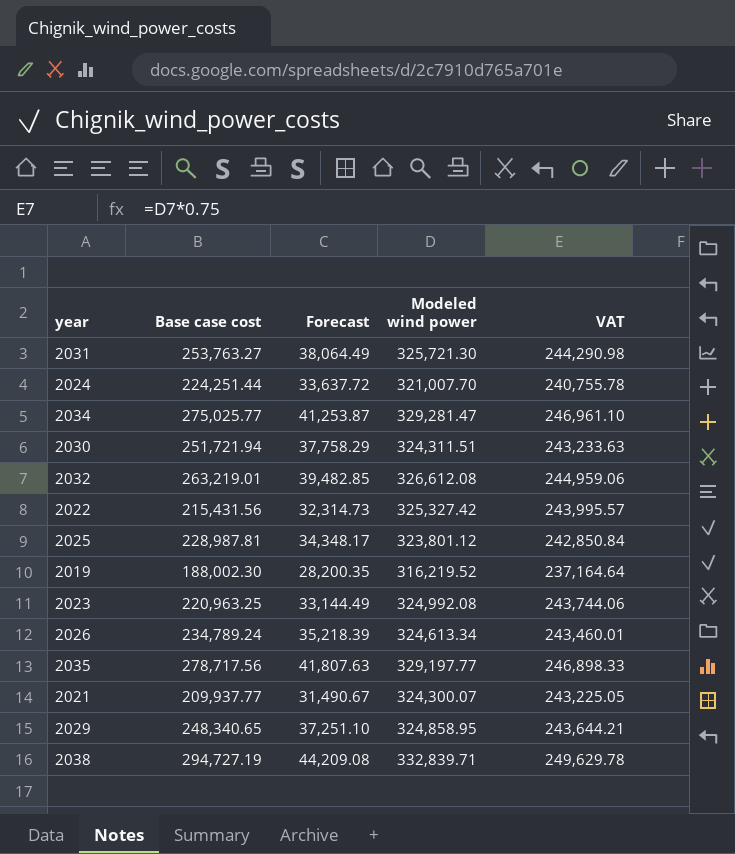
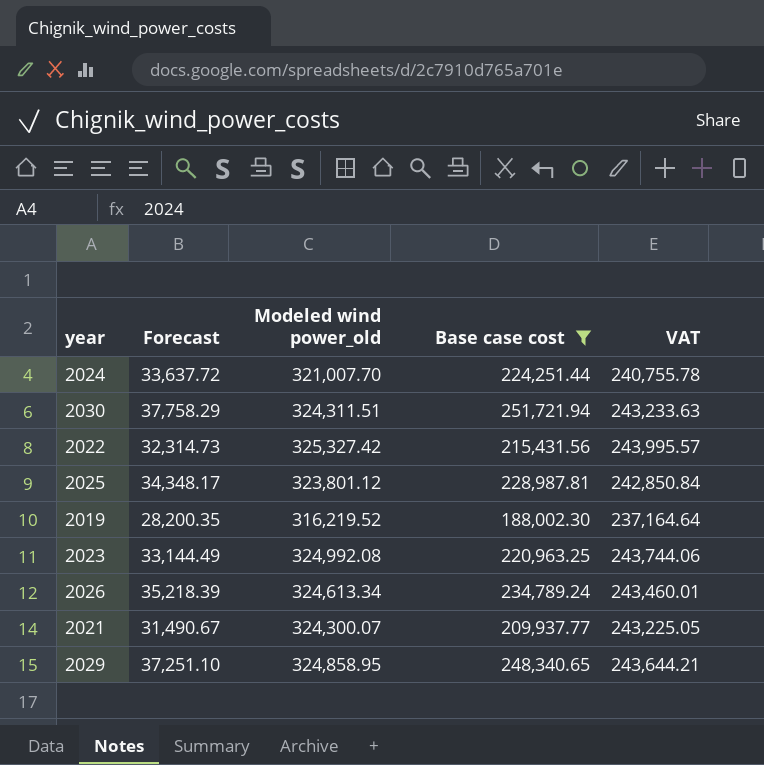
filter: none -> Base case cost <= 251,721.94
column name: Modeled wind power -> Modeled wind power_old
column Base case cost | position: 2 -> 4

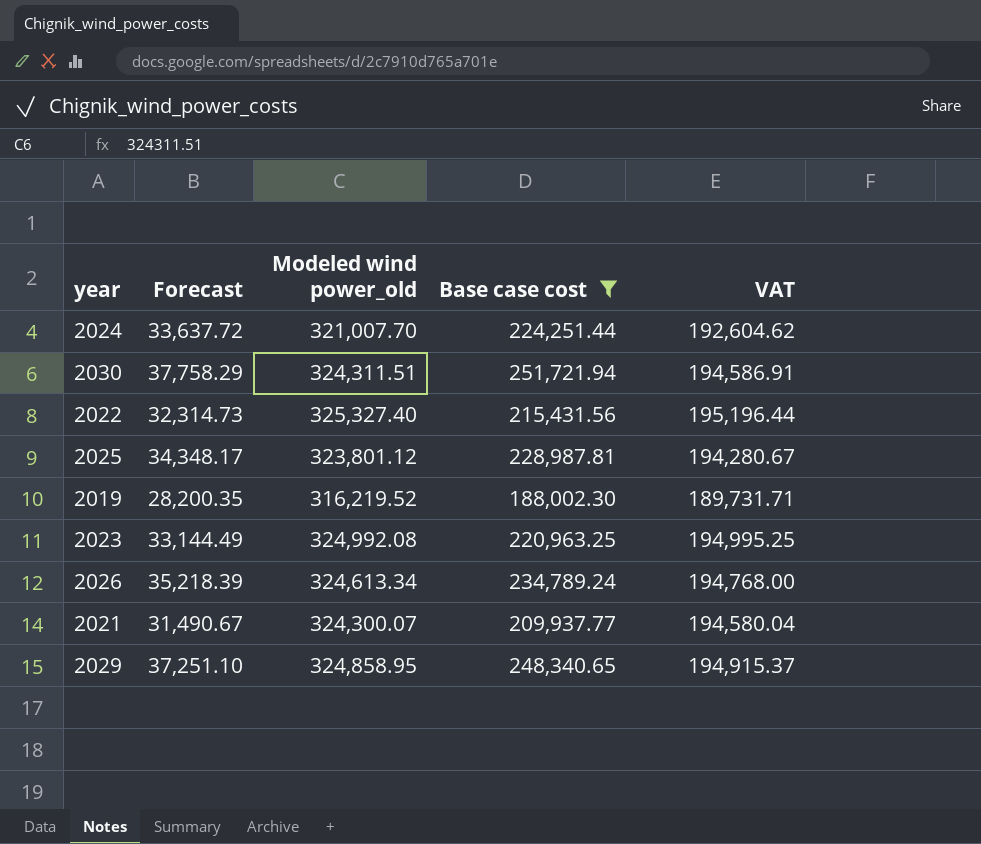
column VAT | formula: [Modeled wind power_old] * 0.75 -> [Modeled wind power_old] * 0.6
2022 | Modeled wind power_old: 325,327.42 -> 325,327.40

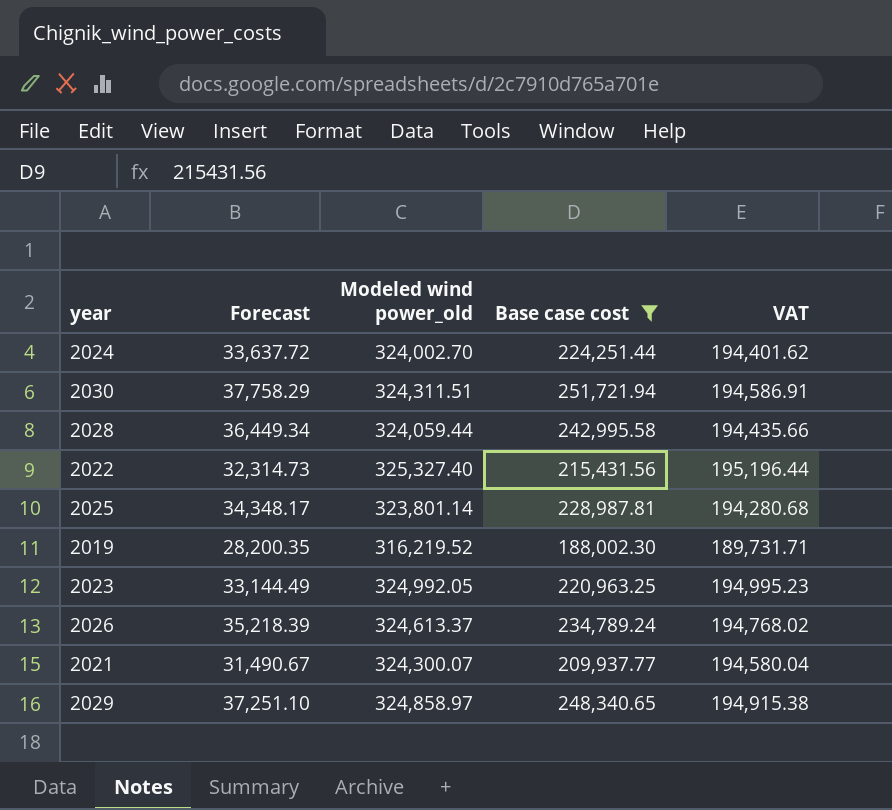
2024 | Modeled wind power_old: 321,007.70 -> 324,002.70
2024 | VAT: 192,604.62 -> 194,401.62
row 2028: none -> 36,449.34 | 324,059.44 | 242,995.58 | 194,435.66
2025 | Modeled wind power_old: 323,801.12 -> 323,801.14
2025 | VAT: 194,280.67 -> 194,280.68
2023 | Modeled wind power_old: 324,992.08 -> 324,992.05
2023 | VAT: 194,995.25 -> 194,995.23
2026 | Modeled wind power_old: 324,613.34 -> 324,613.37
2026 | VAT: 194,768.00 -> 194,768.02
2029 | Modeled wind power_old: 324,858.95 -> 324,858.97
2029 | VAT: 194,915.37 -> 194,915.38

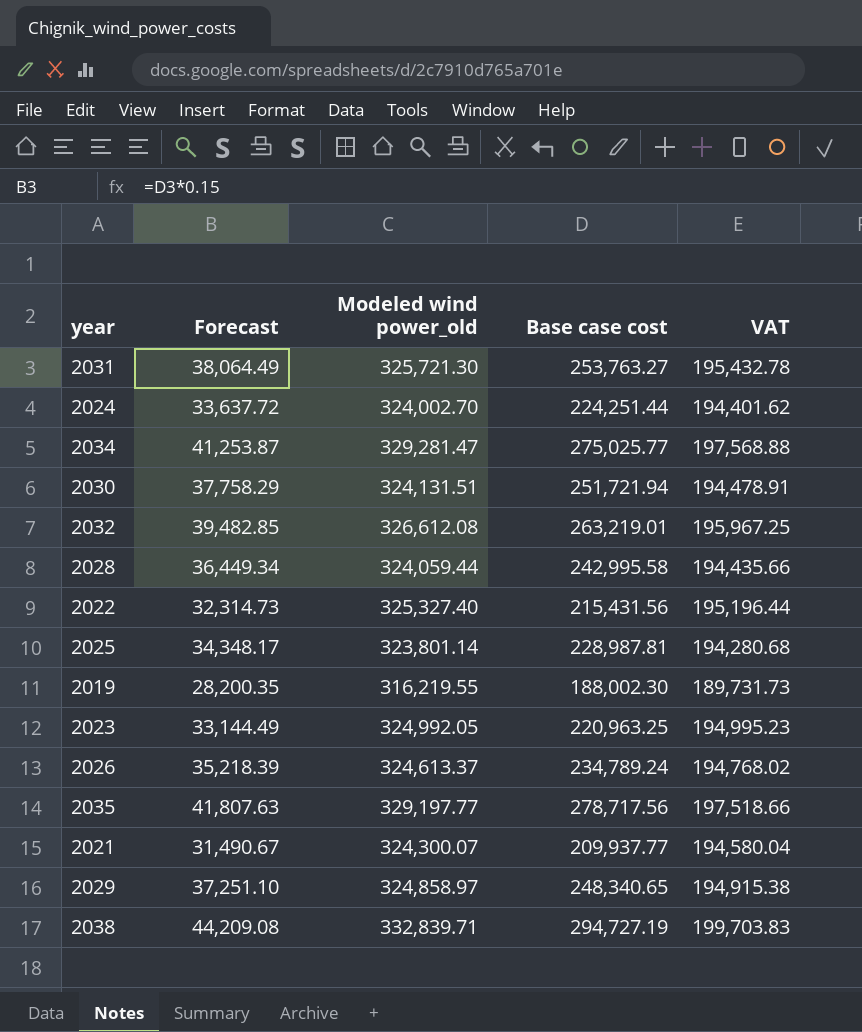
filter: Base case cost <= 251,721.94 -> none
2030 | Modeled wind power_old: 324,311.51 -> 324,131.51
2030 | VAT: 194,586.91 -> 194,478.91
2019 | Modeled wind power_old: 316,219.52 -> 316,219.55
2019 | VAT: 189,731.71 -> 189,731.73

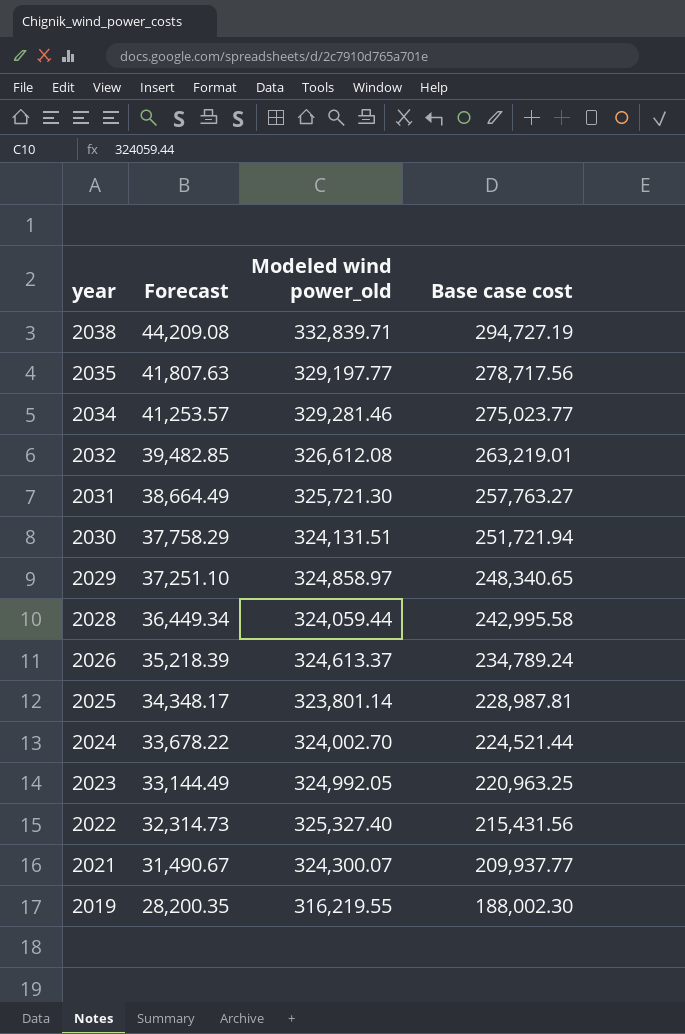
row order: none -> year descending
column VAT | formula: [Modeled wind power_old] * 0.6 -> none
2034 | Forecast: 41,253.87 -> 41,253.57
2034 | Modeled wind power_old: 329,281.47 -> 329,281.46
2034 | Base case cost: 275,025.77 -> 275,023.77
2031 | Forecast: 38,064.49 -> 38,664.49
2031 | Base case cost: 253,763.27 -> 257,763.27
2024 | Forecast: 33,637.72 -> 33,678.22
2024 | Base case cost: 224,251.44 -> 224,521.44

